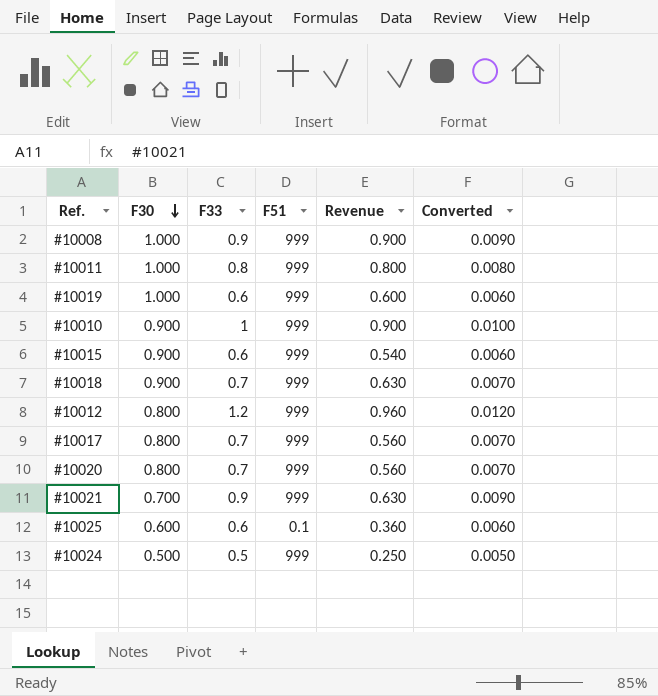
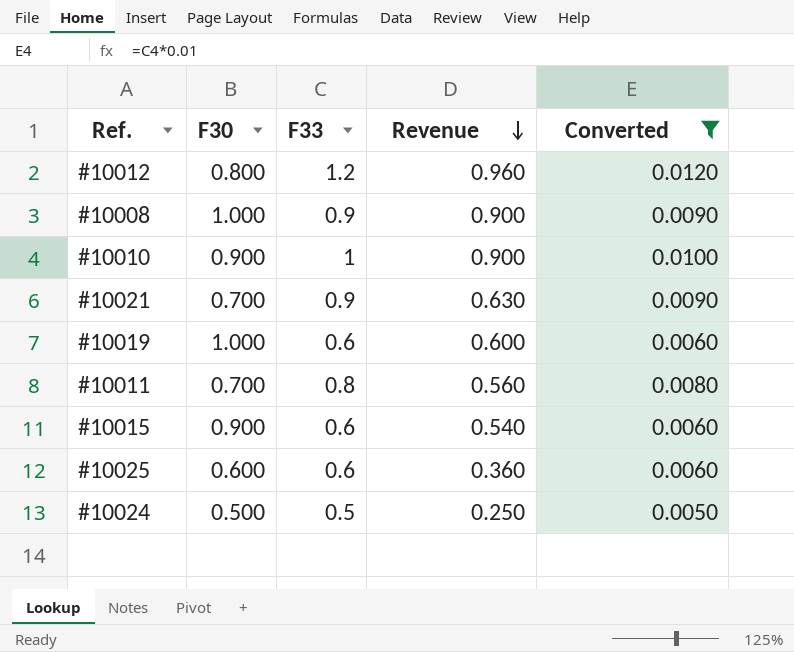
filter: none -> Converted != 0.0070
row order: F30 descending -> Revenue descending
column F51 | position: 4 -> none
#10011 | F30: 1.000 -> 0.700
#10011 | Revenue: 0.800 -> 0.560

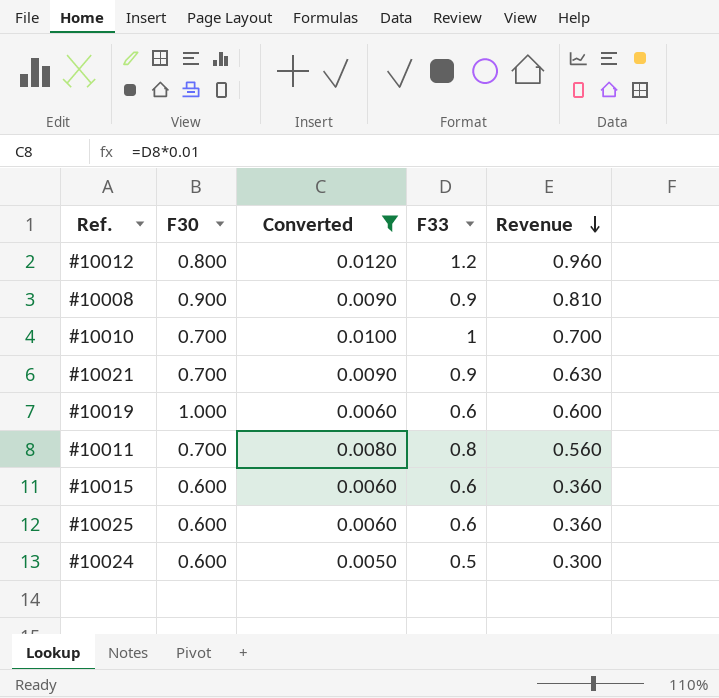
column Converted | position: 5 -> 3
#10008 | F30: 1.000 -> 0.900
#10008 | Revenue: 0.900 -> 0.810
#10010 | F30: 0.900 -> 0.700
#10010 | Revenue: 0.900 -> 0.700
#10015 | F30: 0.900 -> 0.600
#10015 | Revenue: 0.540 -> 0.360
#10024 | F30: 0.500 -> 0.600
#10024 | Revenue: 0.250 -> 0.300

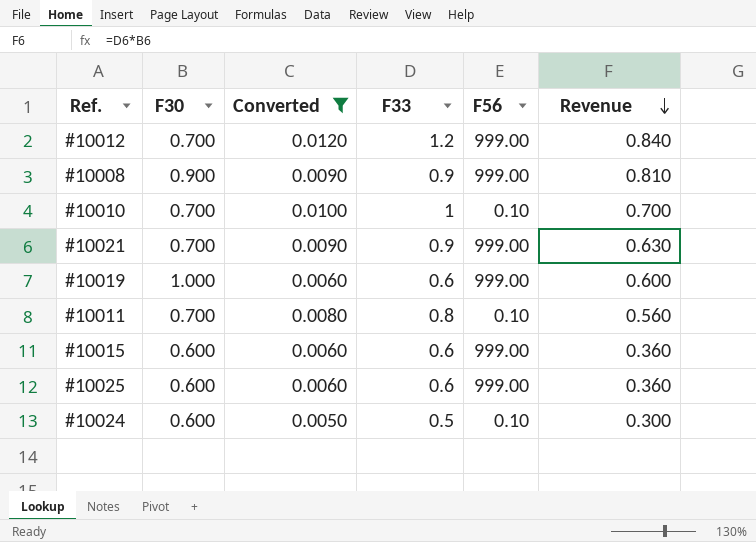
column F56 | position: none -> 5
#10012 | F30: 0.800 -> 0.700
#10012 | Revenue: 0.960 -> 0.840

